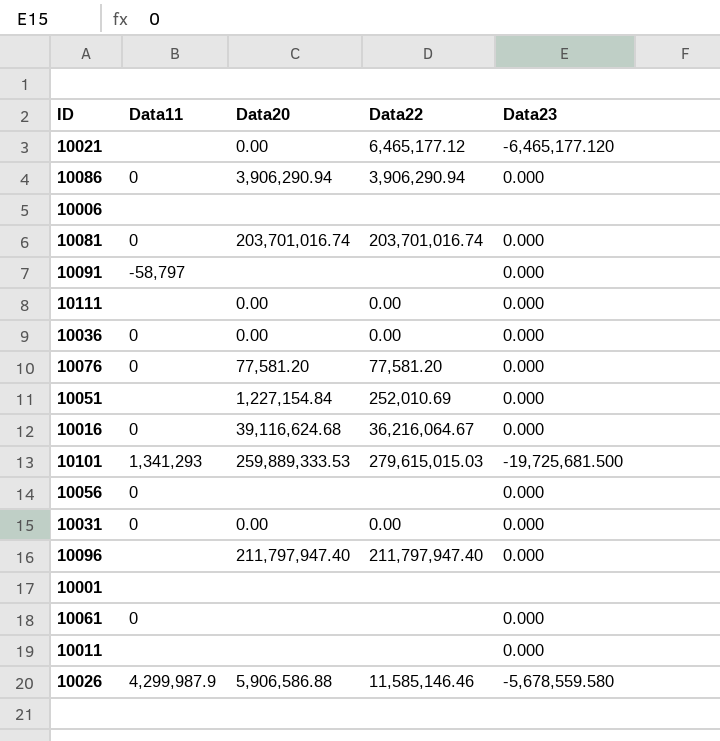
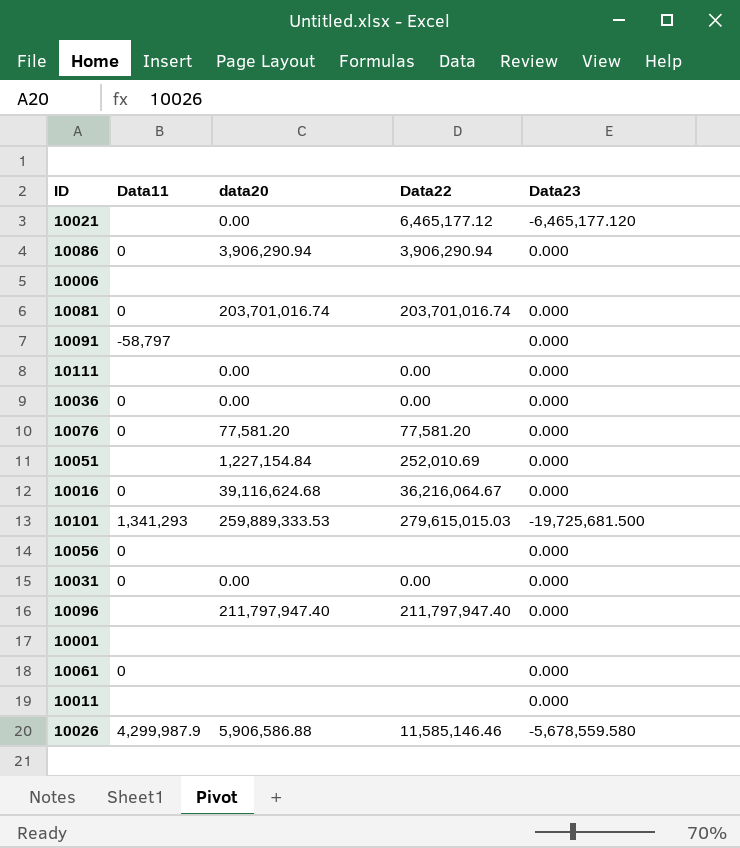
column name: Data20 -> data20

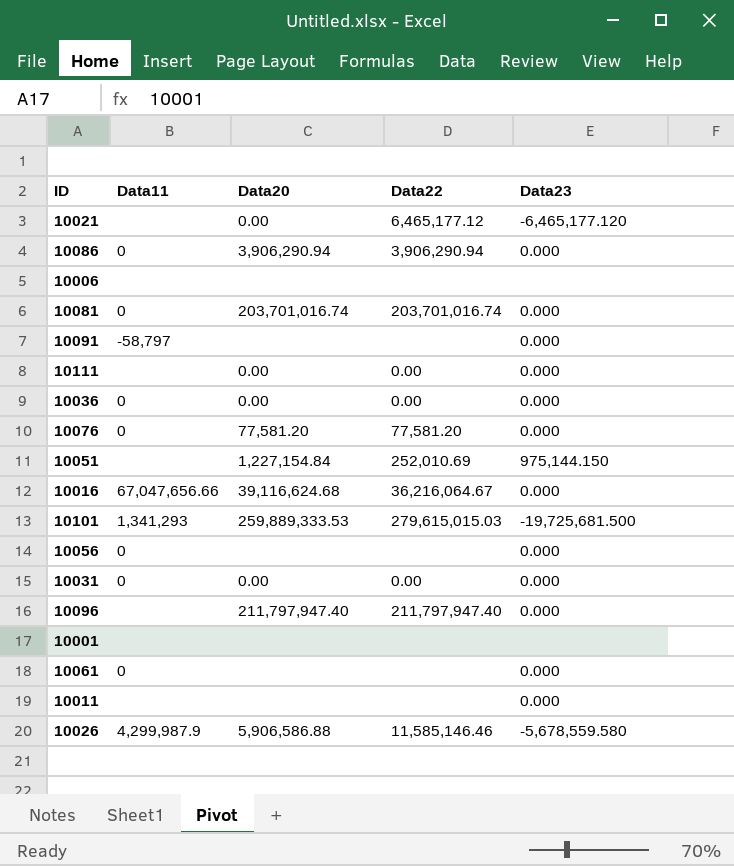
column name: data20 -> Data20
10051 | Data23: 0.000 -> 975,144.150
10016 | Data11: 0 -> 67,047,656.66

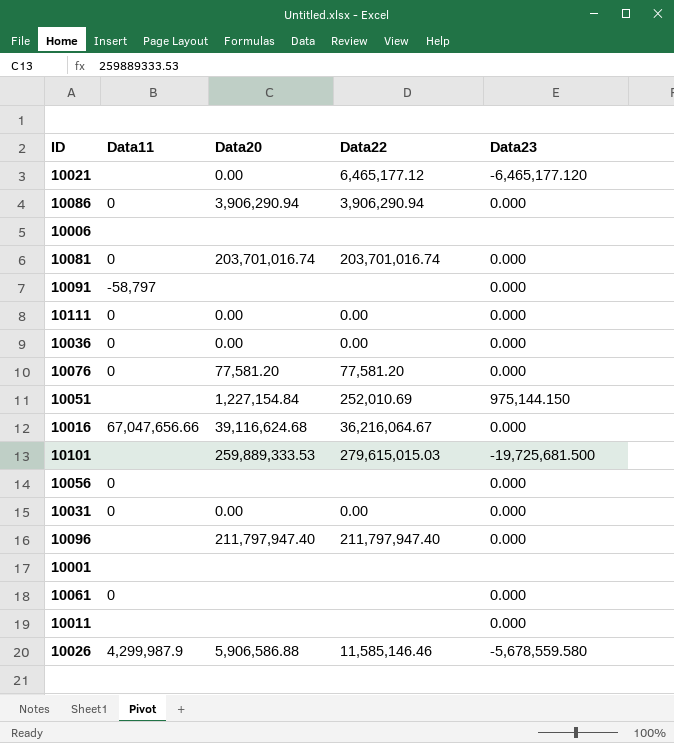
10111 | Data11: none -> 0
10101 | Data11: 1,341,293 -> none

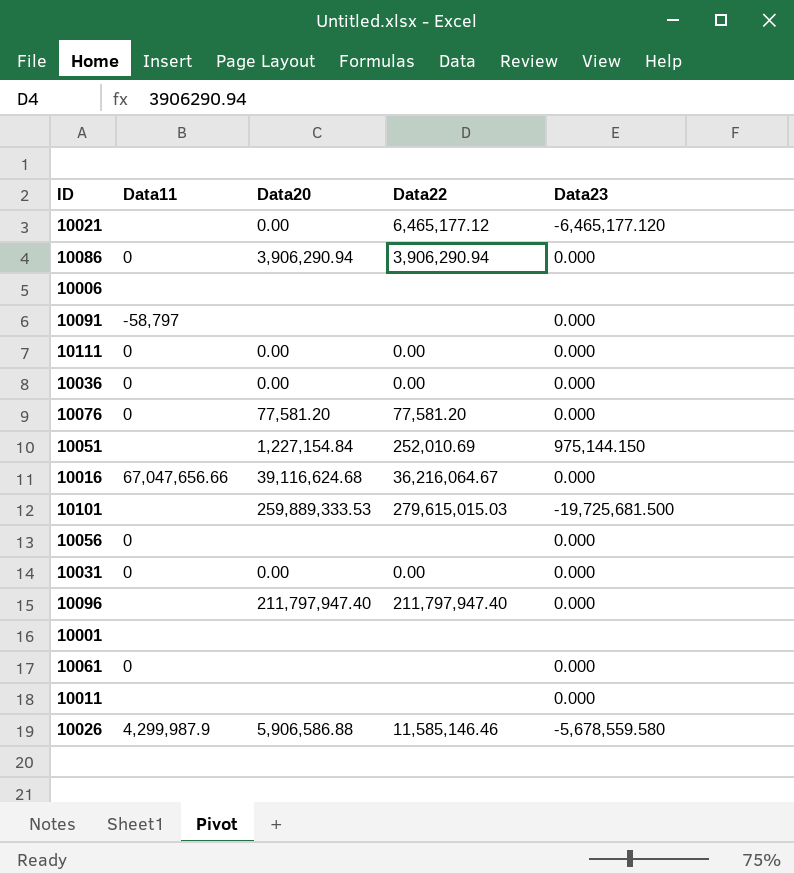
row 10081: 0 | 203,701,016.74 | 203,701,016.74 | 0.000 -> none

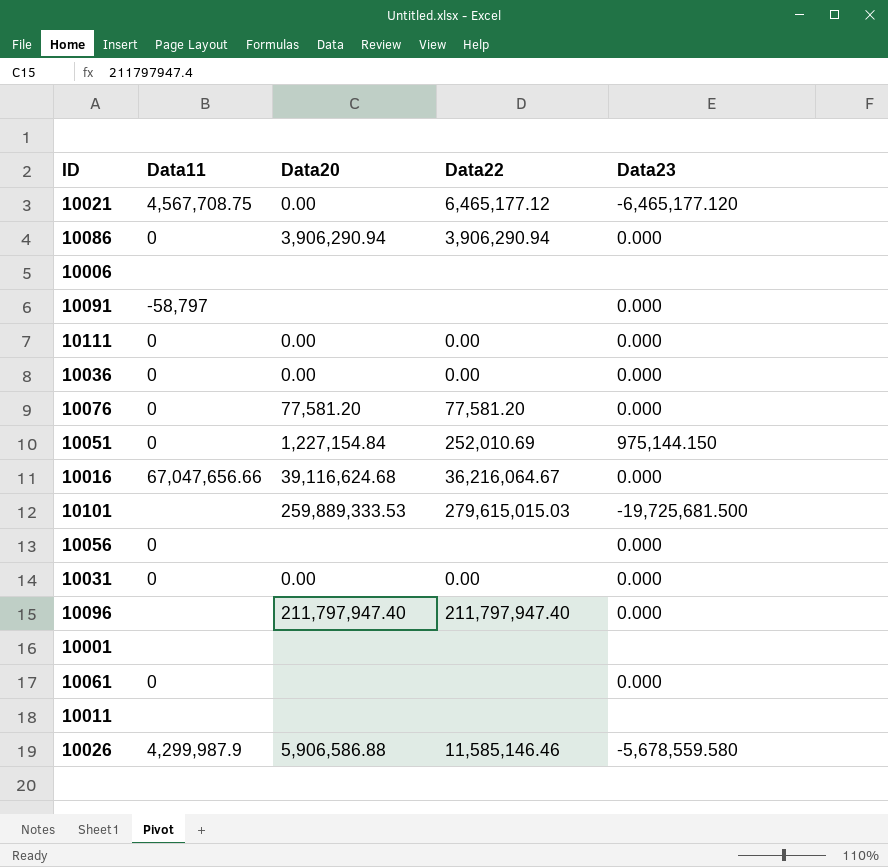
10021 | Data11: none -> 4,567,708.75
10051 | Data11: none -> 0
10011 | Data23: 0.000 -> none

